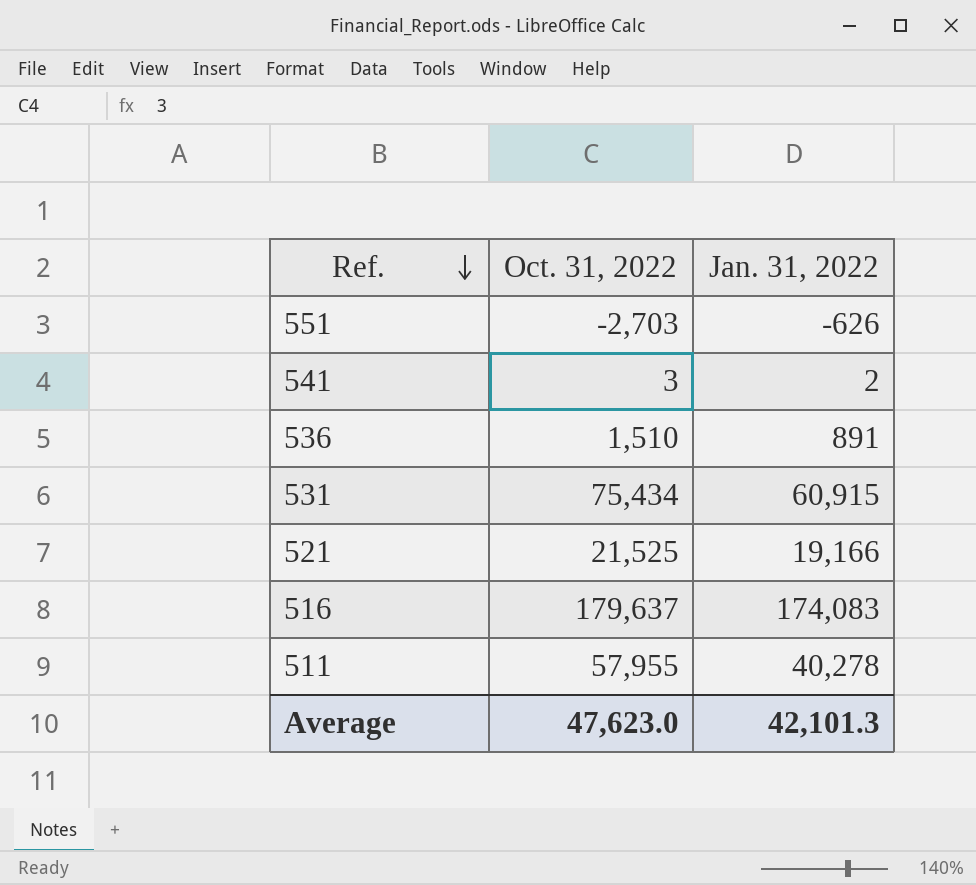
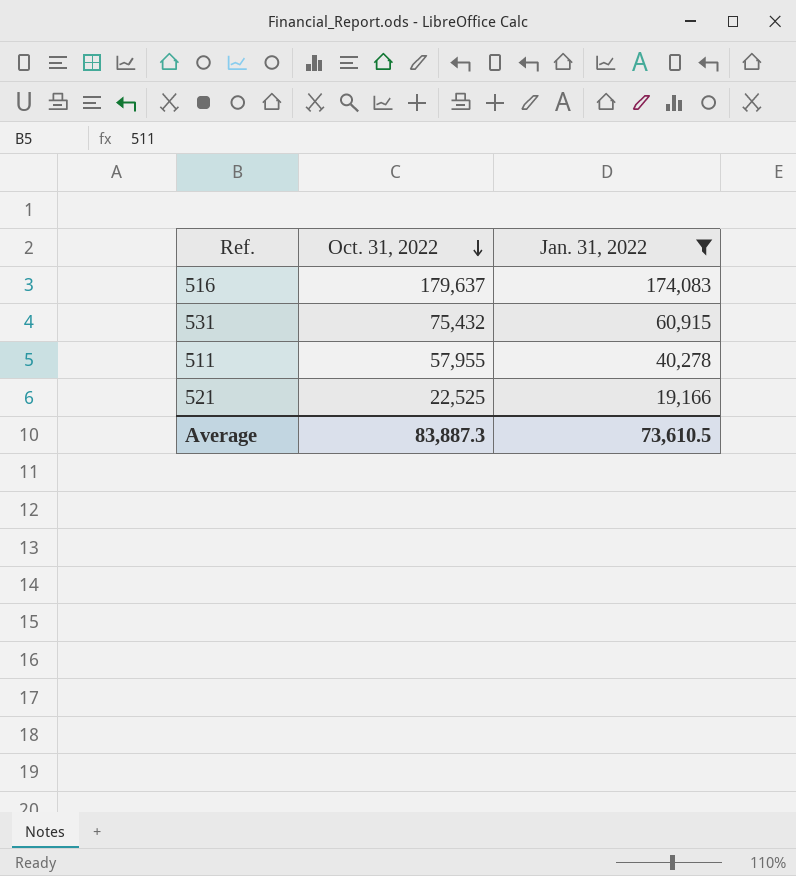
filter: none -> Jan. 31, 2022 >= 19,166
row order: Ref. descending -> Oct. 31, 2022 descending
531 | Oct. 31, 2022: 75,434 -> 75,432
521 | Oct. 31, 2022: 21,525 -> 22,525
Average | Oct. 31, 2022: 47,623.0 -> 83,887.3
Average | Jan. 31, 2022: 42,101.3 -> 73,610.5

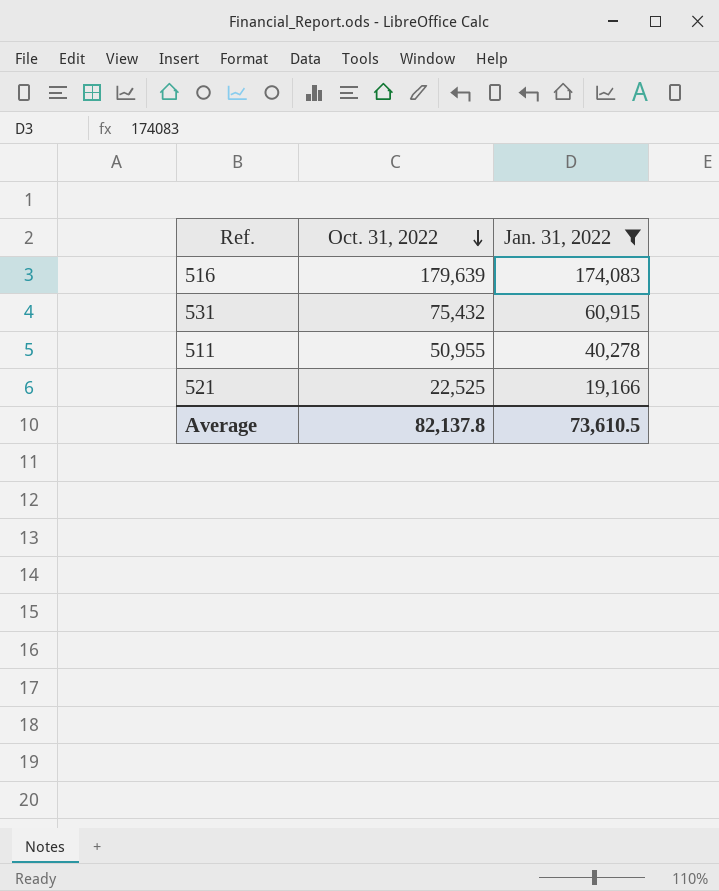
516 | Oct. 31, 2022: 179,637 -> 179,639
511 | Oct. 31, 2022: 57,955 -> 50,955
Average | Oct. 31, 2022: 83,887.3 -> 82,137.8

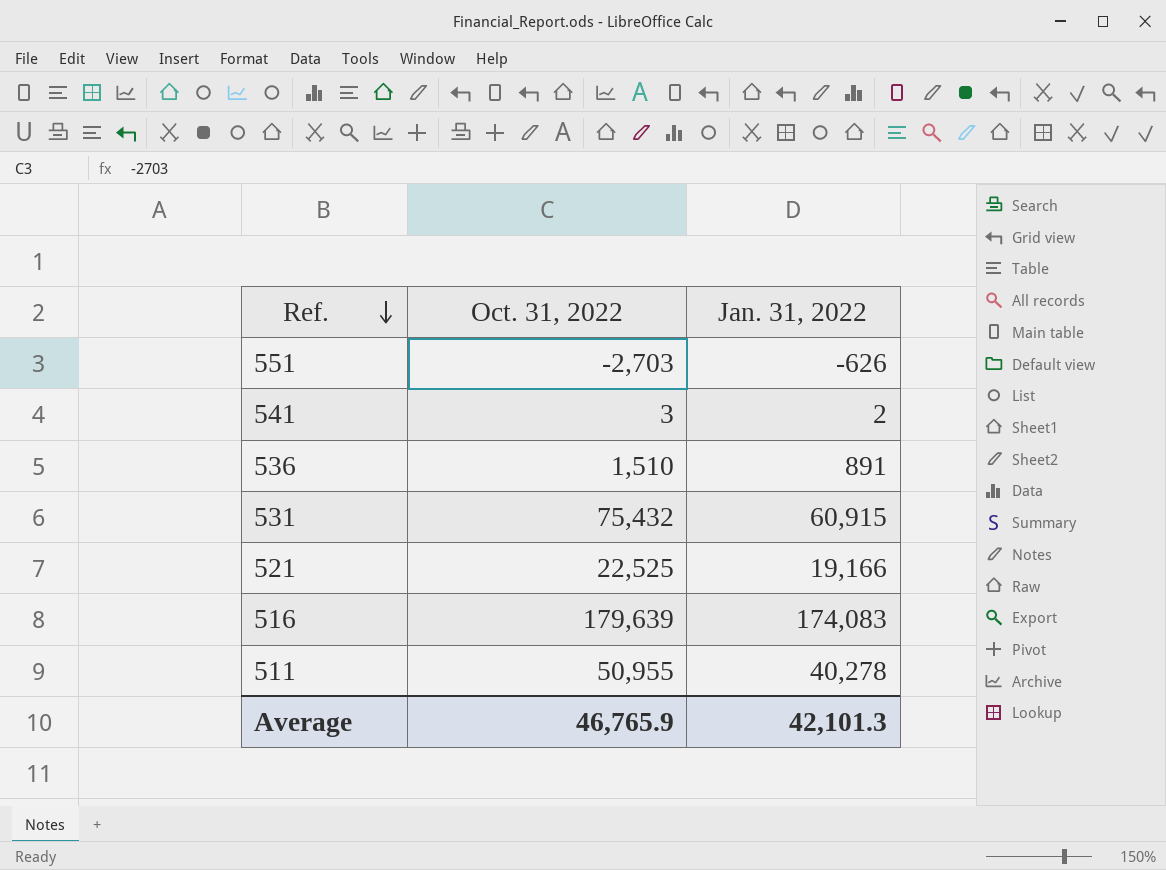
filter: Jan. 31, 2022 >= 19,166 -> none
row order: Oct. 31, 2022 descending -> Ref. descending
Average | Oct. 31, 2022: 82,137.8 -> 46,765.9
Average | Jan. 31, 2022: 73,610.5 -> 42,101.3

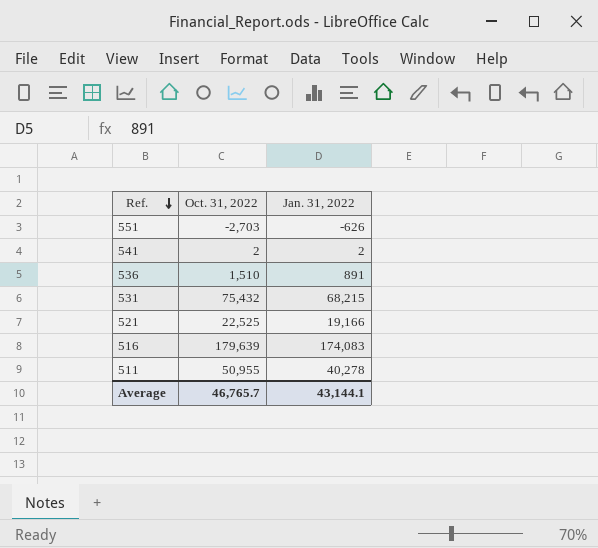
541 | Oct. 31, 2022: 3 -> 2
531 | Jan. 31, 2022: 60,915 -> 68,215
Average | Oct. 31, 2022: 46,765.9 -> 46,765.7
Average | Jan. 31, 2022: 42,101.3 -> 43,144.1

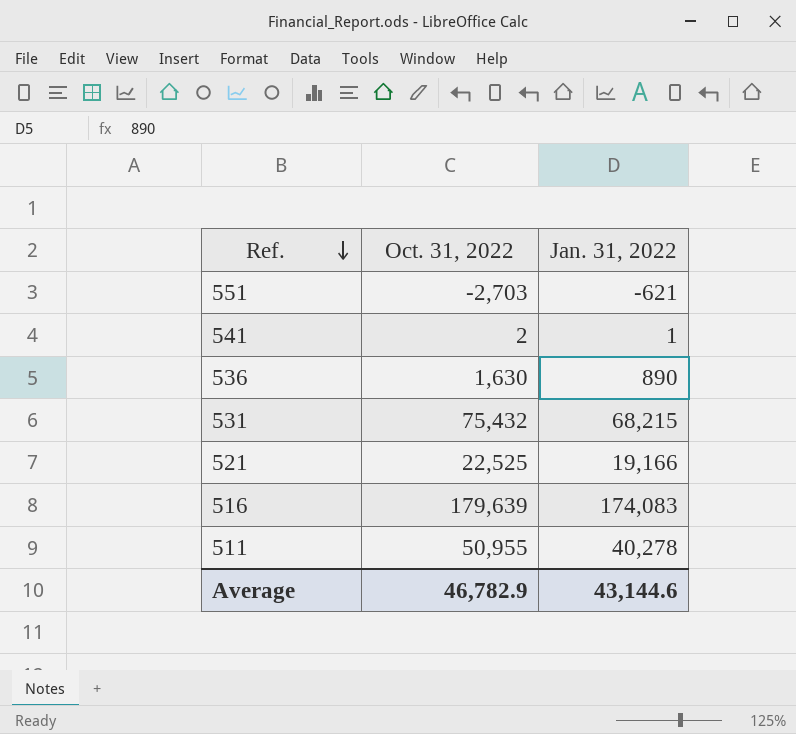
551 | Jan. 31, 2022: -626 -> -621
541 | Jan. 31, 2022: 2 -> 1
536 | Oct. 31, 2022: 1,510 -> 1,630
536 | Jan. 31, 2022: 891 -> 890
Average | Oct. 31, 2022: 46,765.7 -> 46,782.9
Average | Jan. 31, 2022: 43,144.1 -> 43,144.6

